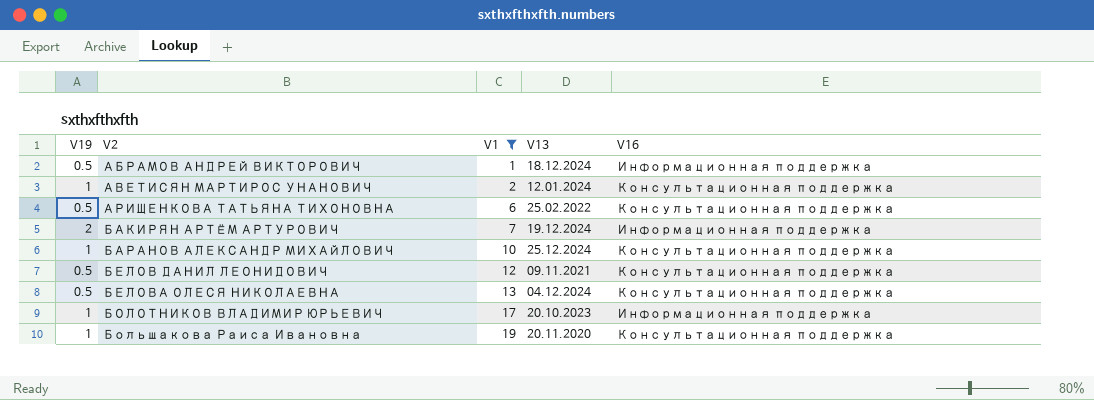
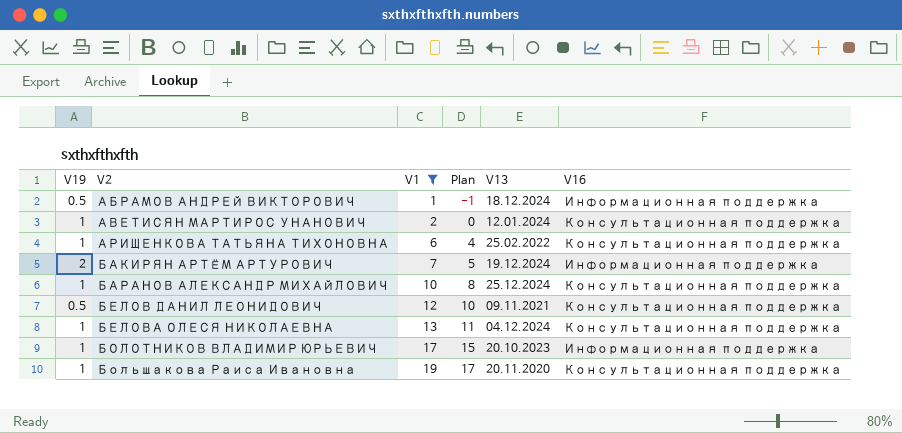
column Plan | formula: none -> [V1] - 2
АРИЩЕНКОВА ТАТЬЯНА ТИХОНОВНА | V19: 0.5 -> 1
БЕЛОВА ОЛЕСЯ НИКОЛАЕВНА | V19: 0.5 -> 1

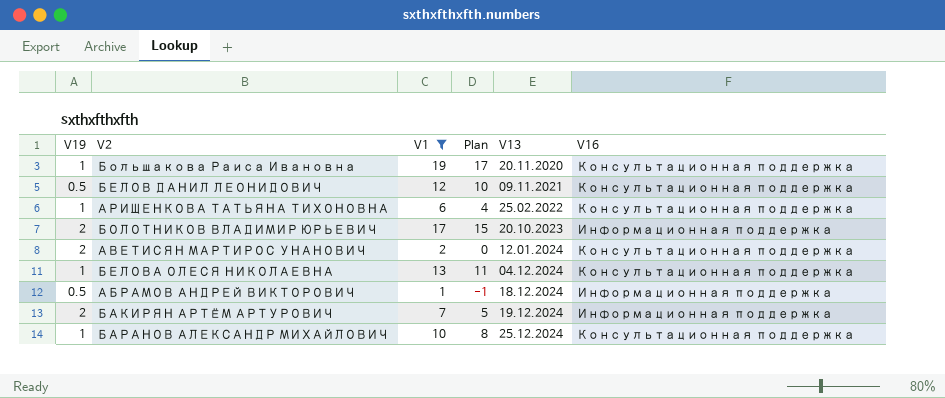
row order: V2 ascending -> V13 ascending
БОЛОТНИКОВ ВЛАДИМИР ЮРЬЕВИЧ | V19: 1 -> 2
АВЕТИСЯН МАРТИРОС УНАНОВИЧ | V19: 1 -> 2

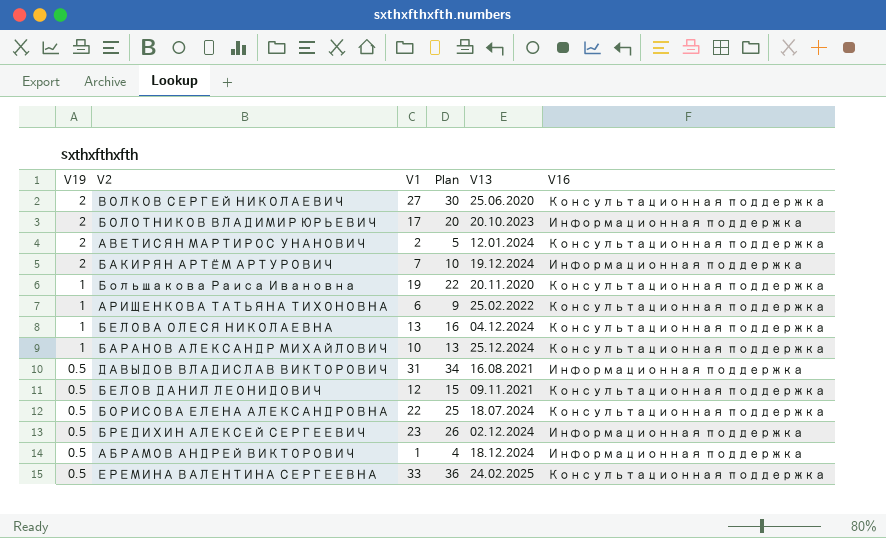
filter: V1 <= 19 -> none
row order: V13 ascending -> V19 descending
column Plan | formula: [V1] - 2 -> [V1] + 3

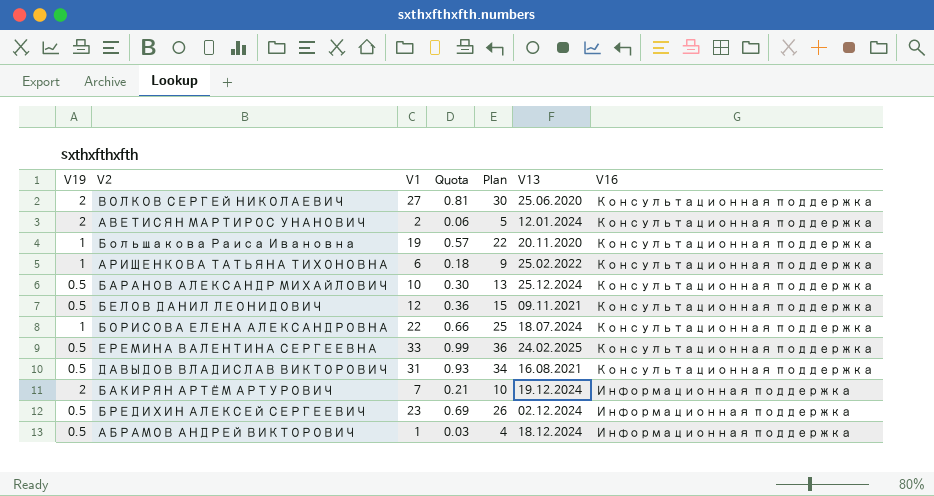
row order: V19 descending -> V16 descending
column Quota | formula: none -> [V1] * 0.03
row БОЛОТНИКОВ ВЛАДИМИР ЮРЬЕВИЧ: 2 | 17 | 20 | 20.10.2023 | Информационная поддержка -> none
row БЕЛОВА ОЛЕСЯ НИКОЛАЕВНА: 1 | 13 | 16 | 04.12.2024 | Консультационная поддержка -> none
БАРАНОВ АЛЕКСАНДР МИХАЙЛОВИЧ | V19: 1 -> 0.5
БОРИСОВА ЕЛЕНА АЛЕКСАНДРОВНА | V19: 0.5 -> 1
ДАВЫДОВ ВЛАДИСЛАВ ВИКТОРОВИЧ | V16: Информационная поддержка -> Консультационная поддержка

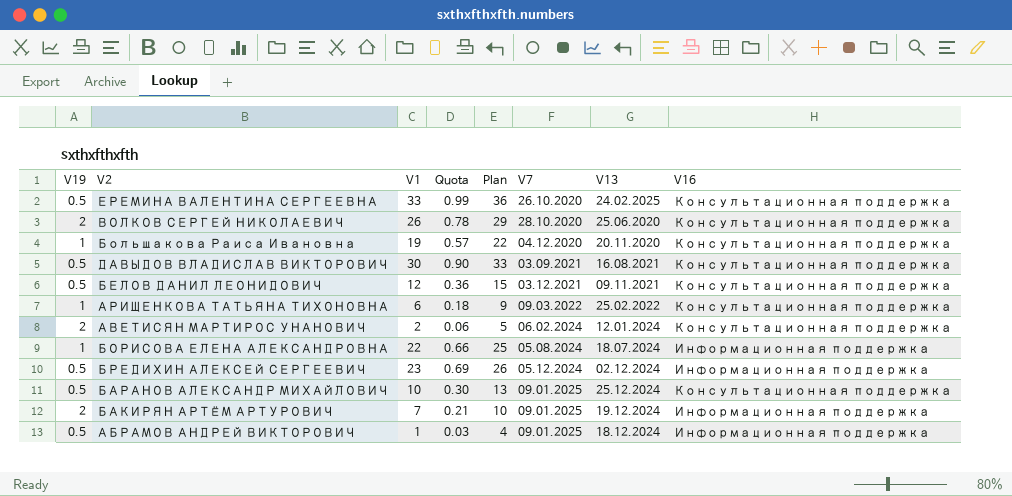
row order: V16 descending -> V7 ascending
column V7 | position: none -> 6
ВОЛКОВ СЕРГЕЙ НИКОЛАЕВИЧ | V1: 27 -> 26
ВОЛКОВ СЕРГЕЙ НИКОЛАЕВИЧ | Quota: 0.81 -> 0.78
ВОЛКОВ СЕРГЕЙ НИКОЛАЕВИЧ | Plan: 30 -> 29
ДАВЫДОВ ВЛАДИСЛАВ ВИКТОРОВИЧ | V1: 31 -> 30
ДАВЫДОВ ВЛАДИСЛАВ ВИКТОРОВИЧ | Quota: 0.93 -> 0.90
ДАВЫДОВ ВЛАДИСЛАВ ВИКТОРОВИЧ | Plan: 34 -> 33
БОРИСОВА ЕЛЕНА АЛЕКСАНДРОВНА | V16: Консультационная поддержка -> Информационная поддержка

